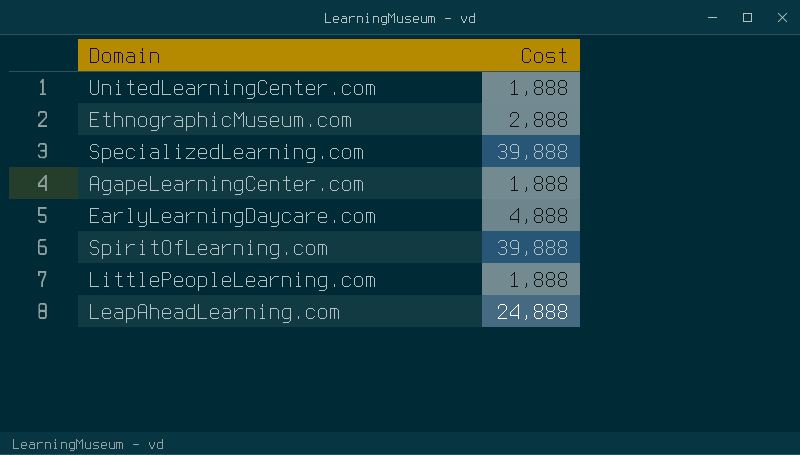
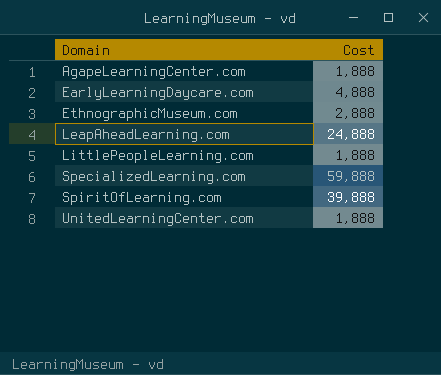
row order: none -> Domain ascending
SpecializedLearning.com | Cost: 39,888 -> 59,888

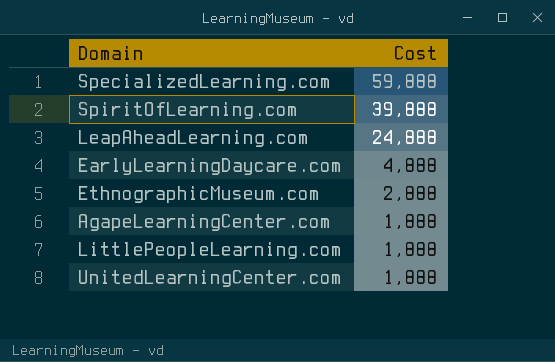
row order: Domain ascending -> Cost descending

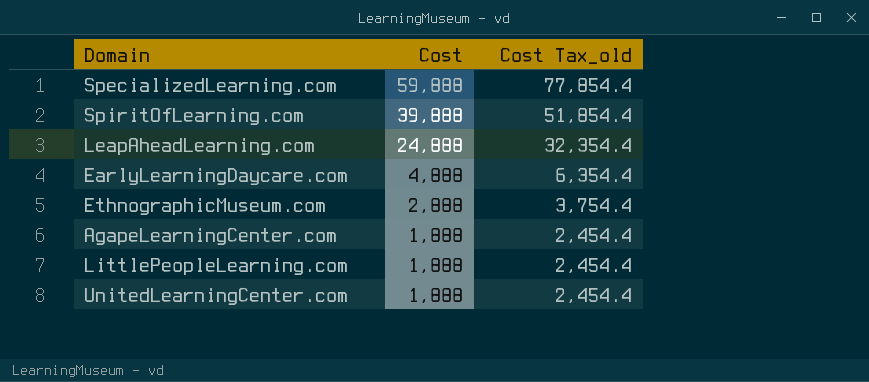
column Cost Tax_old | formula: none -> [Cost] * 1.3

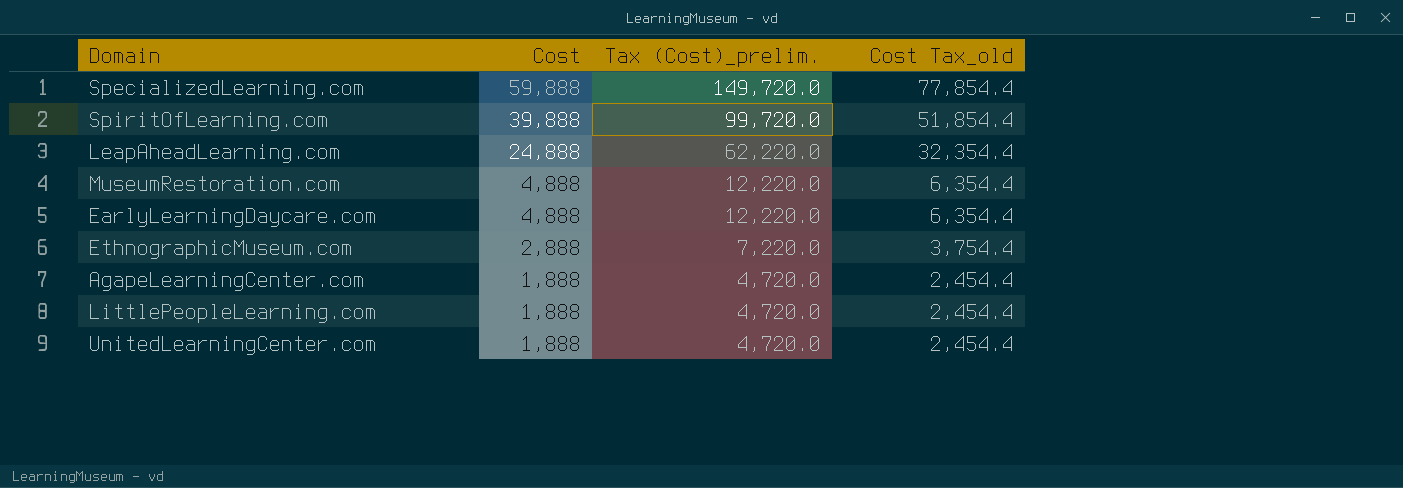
column Tax (Cost)_prelim. | formula: none -> [Cost] * 2.5
row MuseumRestoration.com: none -> 4,888 | 12,220.0 | 6,354.4

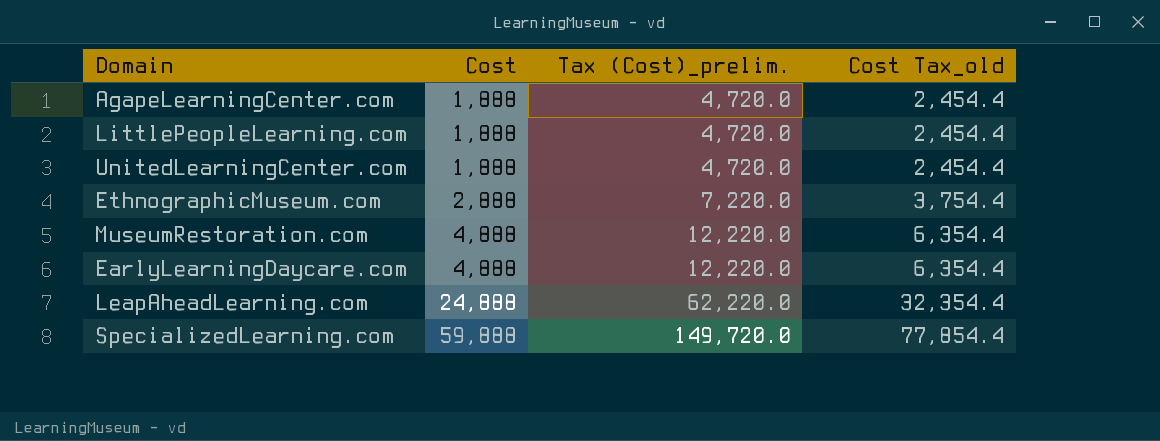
row order: Cost descending -> Cost ascending
row SpiritOfLearning.com: 39,888 | 99,720.0 | 51,854.4 -> none

